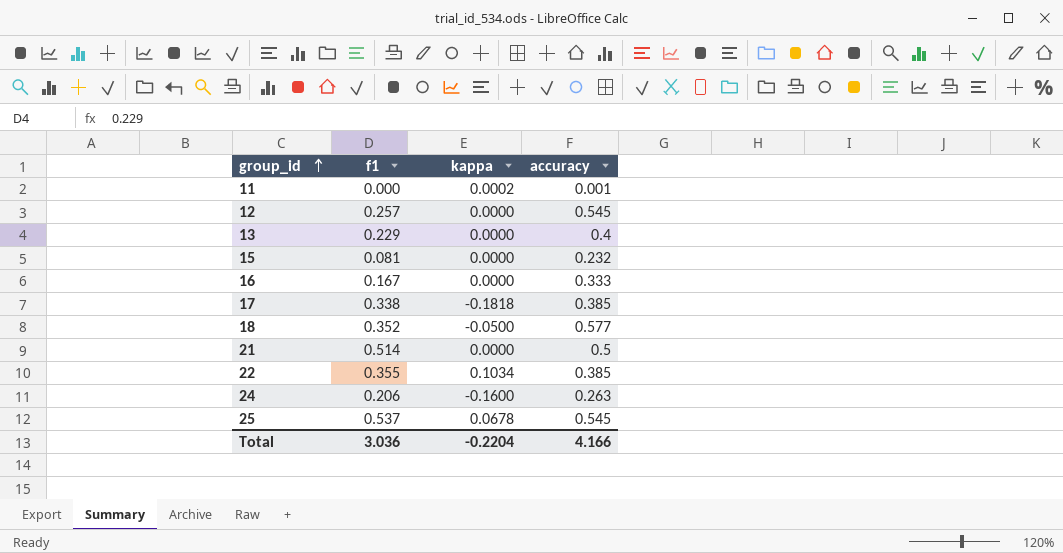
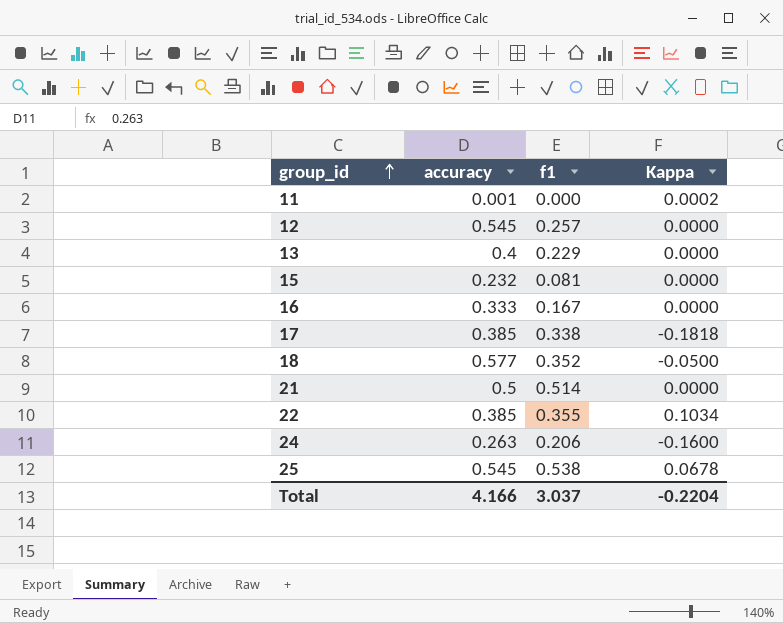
column accuracy | position: 4 -> 2
column name: kappa -> Kappa
25 | f1: 0.537 -> 0.538
Total | f1: 3.036 -> 3.037

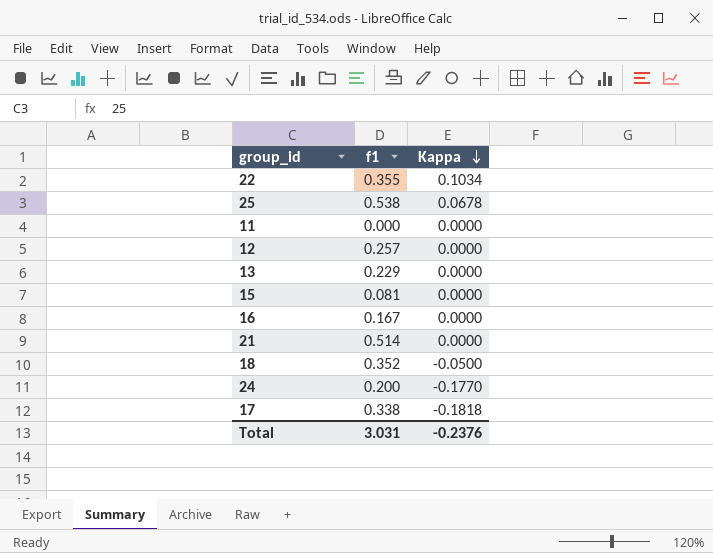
row order: group_id ascending -> Kappa descending
column accuracy | position: 2 -> none
11 | Kappa: 0.0002 -> 0.0000
24 | f1: 0.206 -> 0.200
24 | Kappa: -0.1600 -> -0.1770
Total | f1: 3.037 -> 3.031
Total | Kappa: -0.2204 -> -0.2376

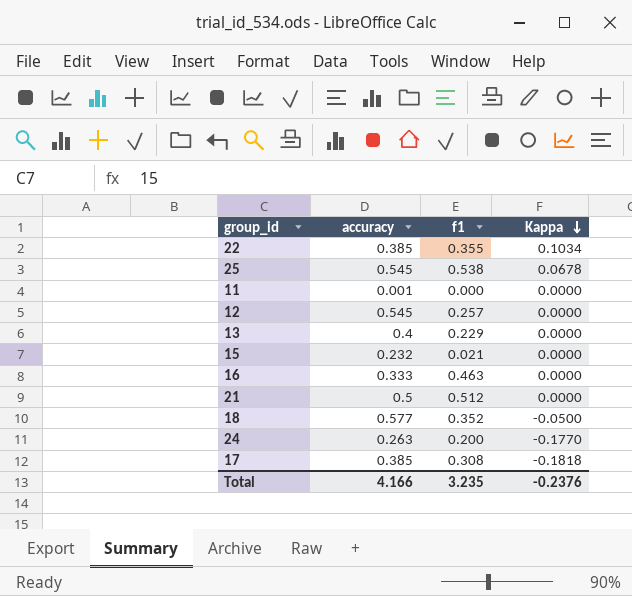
column accuracy | position: none -> 2
15 | f1: 0.081 -> 0.021
16 | f1: 0.167 -> 0.463
21 | f1: 0.514 -> 0.512
17 | f1: 0.338 -> 0.308
Total | f1: 3.031 -> 3.235

